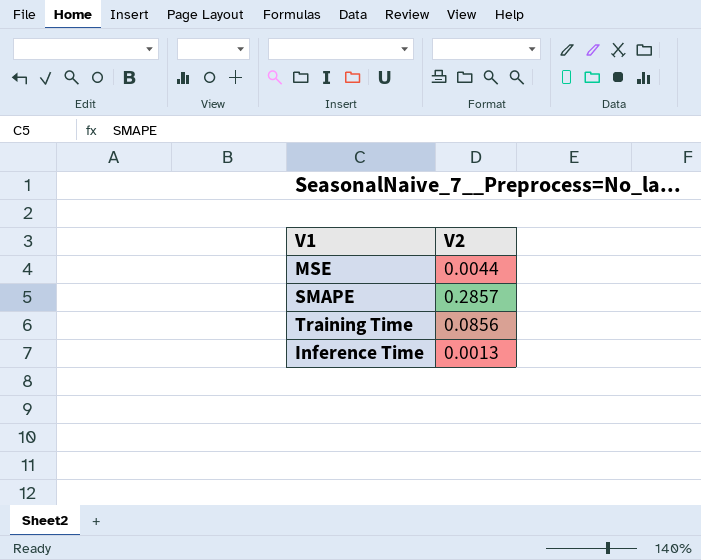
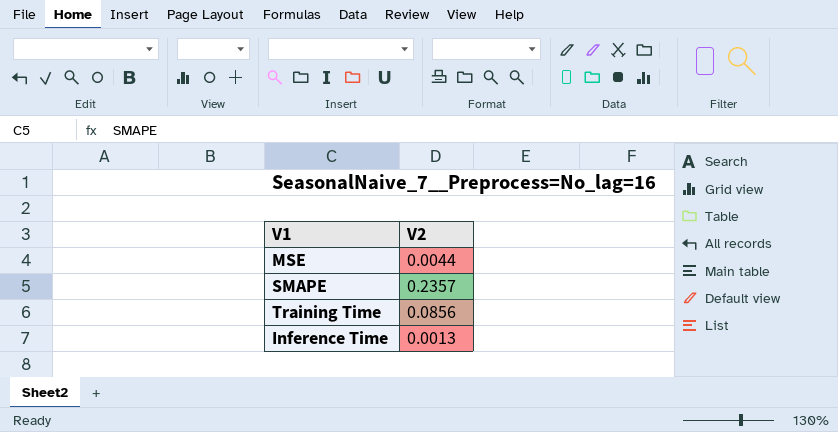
SMAPE | V2: 0.2857 -> 0.2357

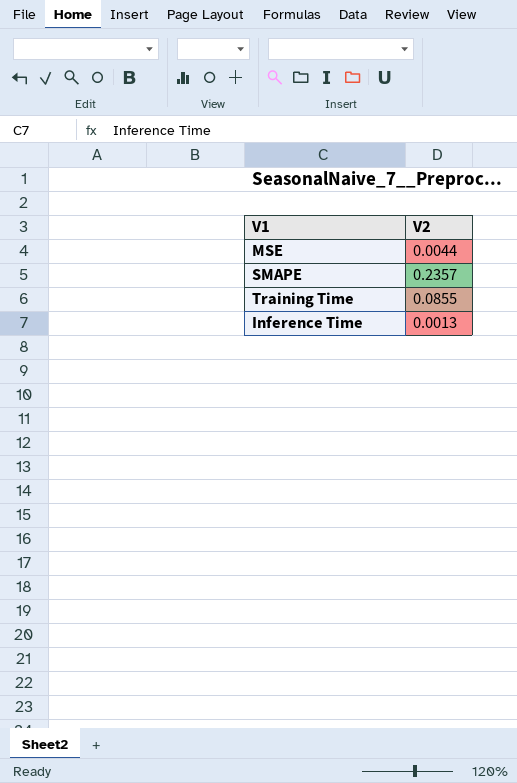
Training Time | V2: 0.0856 -> 0.0855

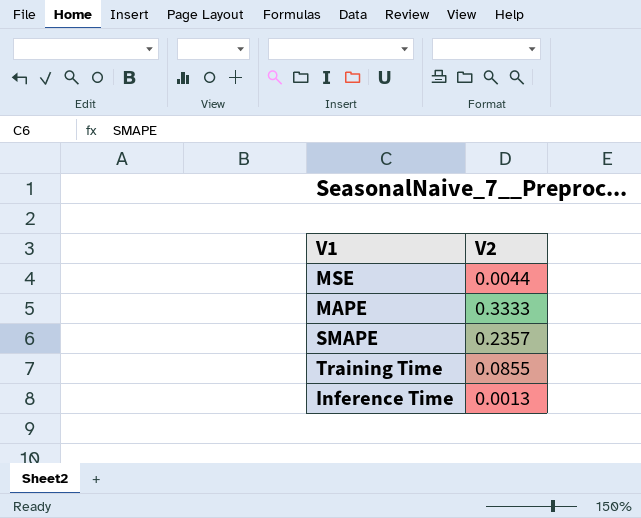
row MAPE: none -> 0.3333

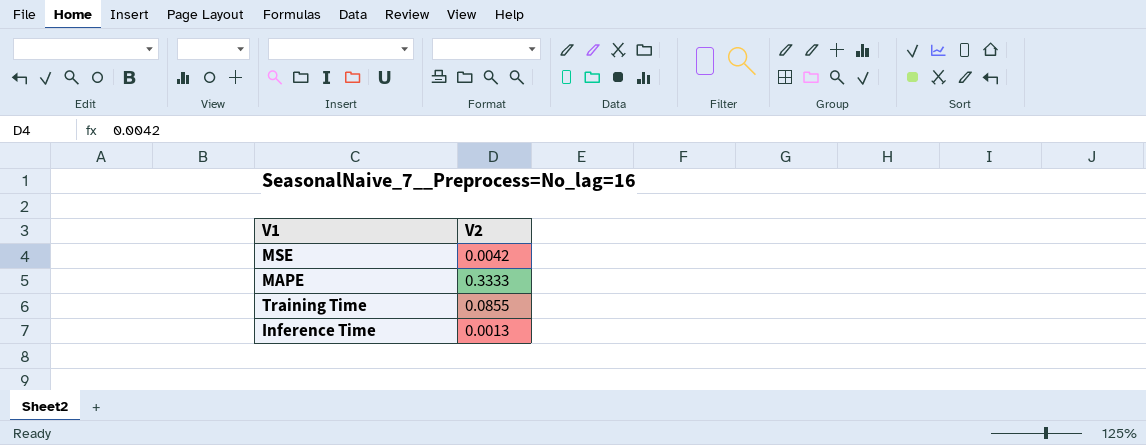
row SMAPE: 0.2357 -> none
MSE | V2: 0.0044 -> 0.0042

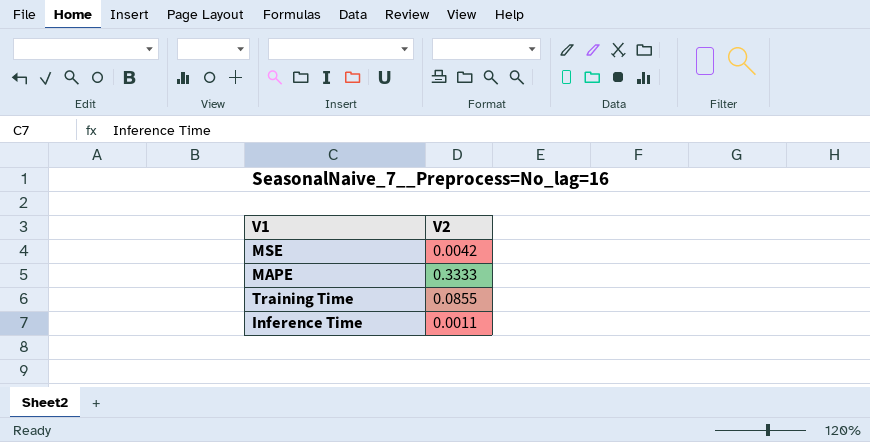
Inference Time | V2: 0.0013 -> 0.0011

